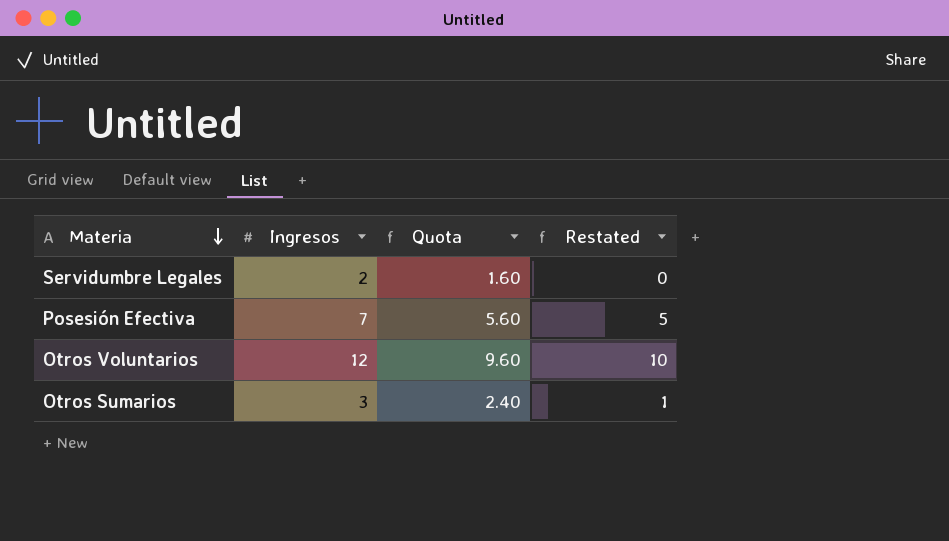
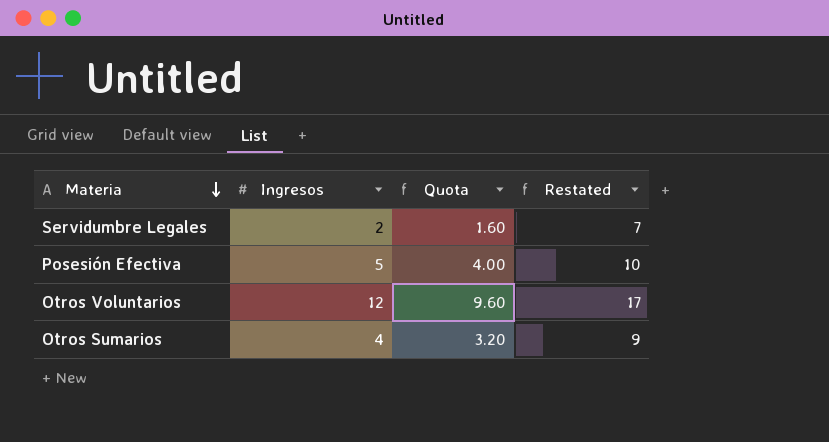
column Restated | formula: [Ingresos] - 2 -> [Ingresos] + 5
Posesión Efectiva | Ingresos: 7 -> 5
Posesión Efectiva | Quota: 5.60 -> 4.00
Otros Sumarios | Ingresos: 3 -> 4
Otros Sumarios | Quota: 2.40 -> 3.20

